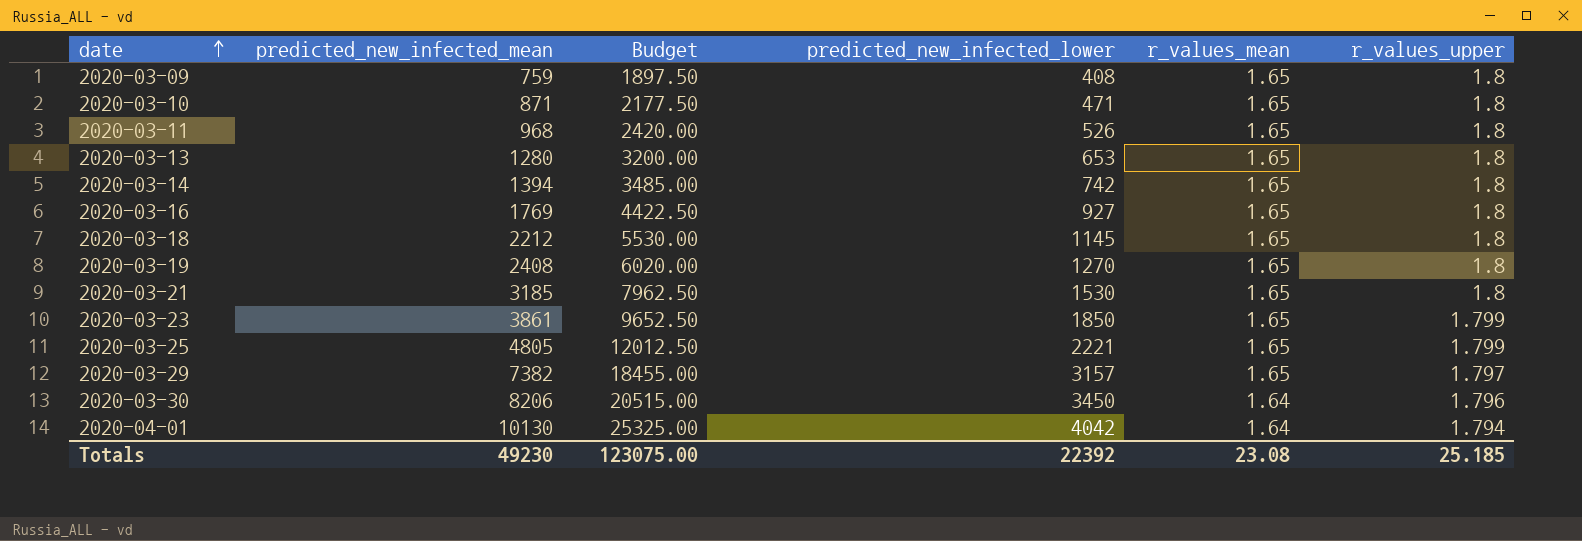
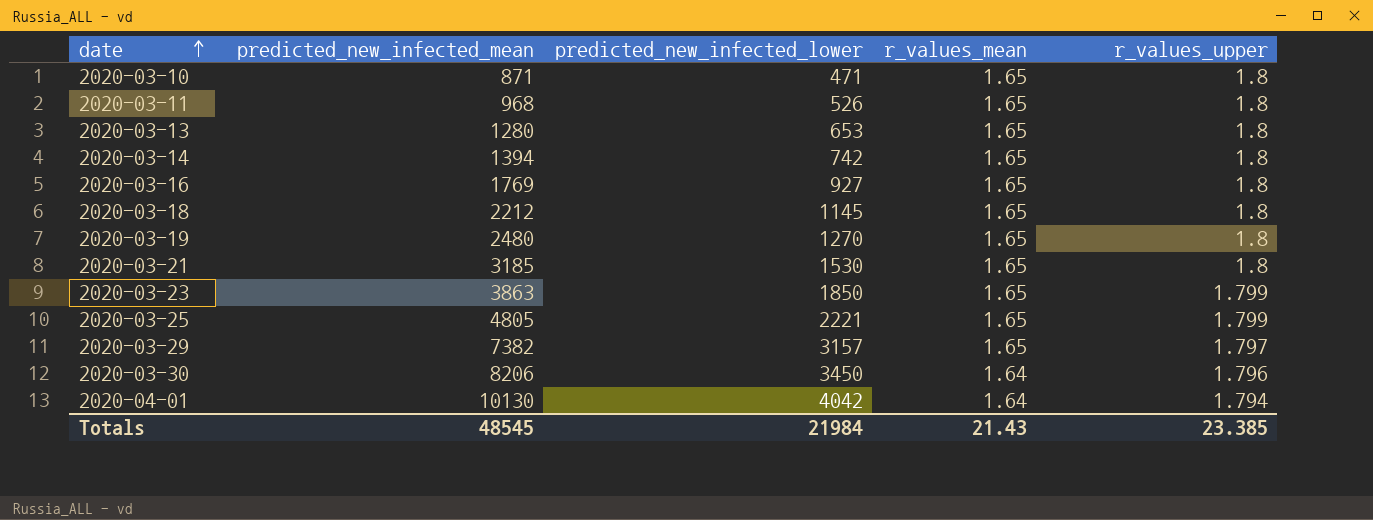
column Budget | formula: [predicted_new_infected_mean] * 2.5 -> none
row 2020-03-09: 759 | 1897.50 | 408 | 1.65 | 1.8 -> none
2020-03-19 | predicted_new_infected_mean: 2408 -> 2480
2020-03-23 | predicted_new_infected_mean: 3861 -> 3863
Totals | predicted_new_infected_mean: 49230 -> 48545
Totals | predicted_new_infected_lower: 22392 -> 21984
Totals | r_values_mean: 23.08 -> 21.43
Totals | r_values_upper: 25.185 -> 23.385

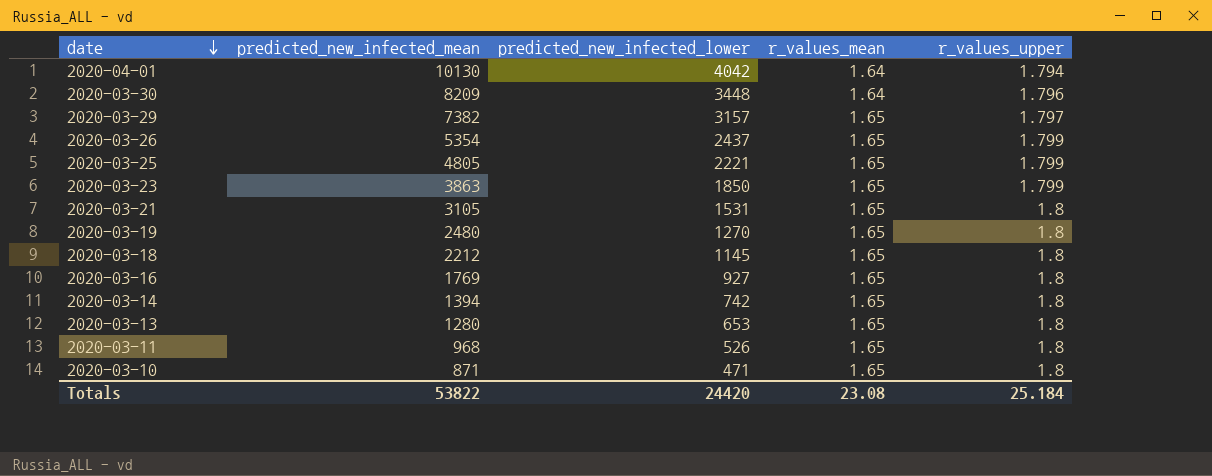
row order: date ascending -> date descending
2020-03-30 | predicted_new_infected_mean: 8206 -> 8209
2020-03-30 | predicted_new_infected_lower: 3450 -> 3448
row 2020-03-26: none -> 5354 | 2437 | 1.65 | 1.799
2020-03-21 | predicted_new_infected_mean: 3185 -> 3105
2020-03-21 | predicted_new_infected_lower: 1530 -> 1531
Totals | predicted_new_infected_mean: 48545 -> 53822
Totals | predicted_new_infected_lower: 21984 -> 24420
Totals | r_values_mean: 21.43 -> 23.08
Totals | r_values_upper: 23.385 -> 25.184

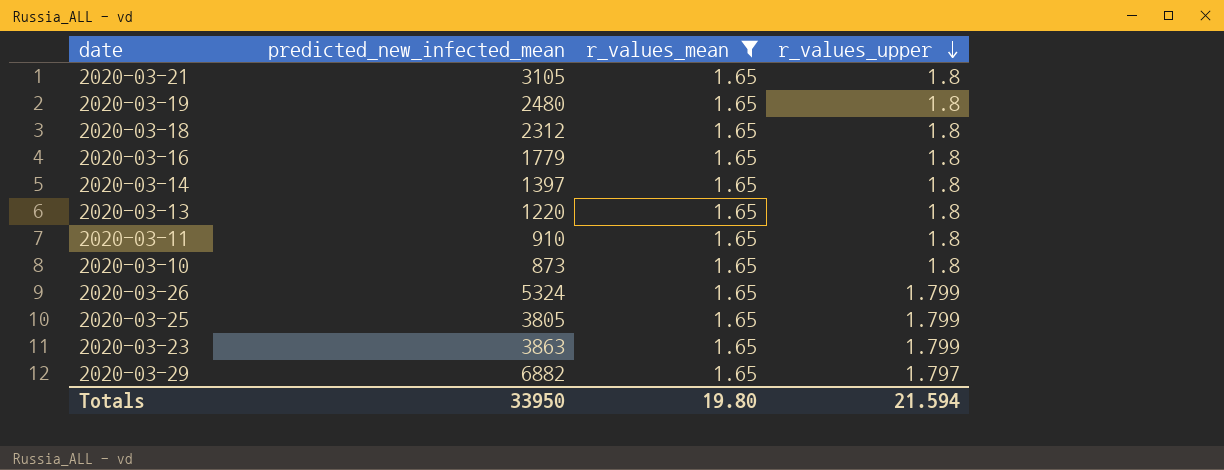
filter: none -> r_values_mean = 1.65
row order: date descending -> r_values_upper descending
column predicted_new_infected_lower | position: 3 -> none
2020-03-18 | predicted_new_infected_mean: 2212 -> 2312
2020-03-16 | predicted_new_infected_mean: 1769 -> 1779
2020-03-14 | predicted_new_infected_mean: 1394 -> 1397
2020-03-13 | predicted_new_infected_mean: 1280 -> 1220
2020-03-11 | predicted_new_infected_mean: 968 -> 910
2020-03-10 | predicted_new_infected_mean: 871 -> 873
2020-03-26 | predicted_new_infected_mean: 5354 -> 5324
2020-03-25 | predicted_new_infected_mean: 4805 -> 3805
2020-03-29 | predicted_new_infected_mean: 7382 -> 6882
Totals | predicted_new_infected_mean: 53822 -> 33950
Totals | r_values_mean: 23.08 -> 19.80
Totals | r_values_upper: 25.184 -> 21.594

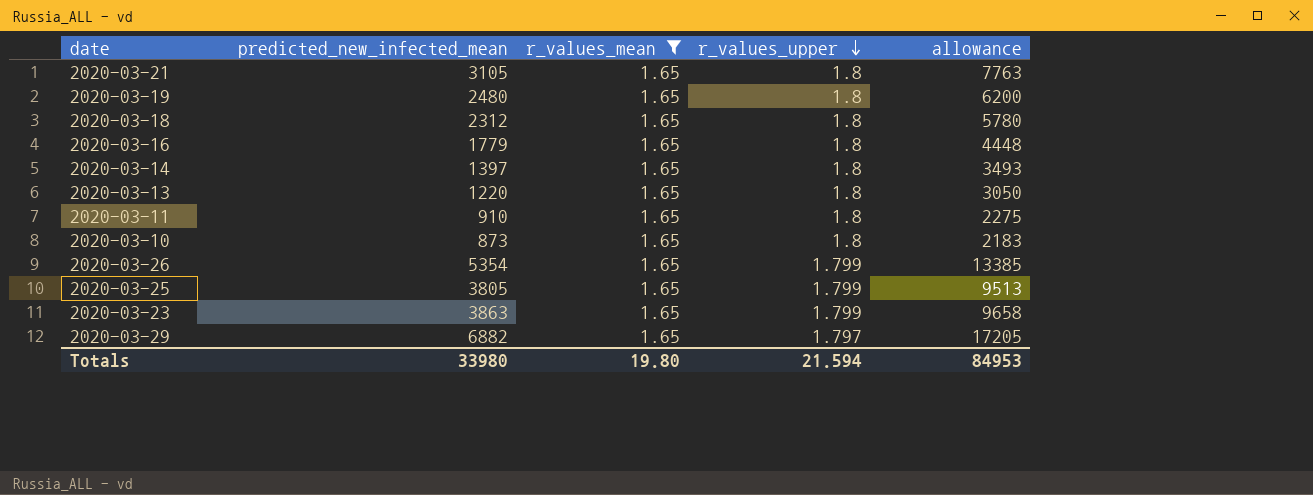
column allowance | formula: none -> [predicted_new_infected_mean] * 2.5
2020-03-26 | predicted_new_infected_mean: 5324 -> 5354
Totals | predicted_new_infected_mean: 33950 -> 33980

